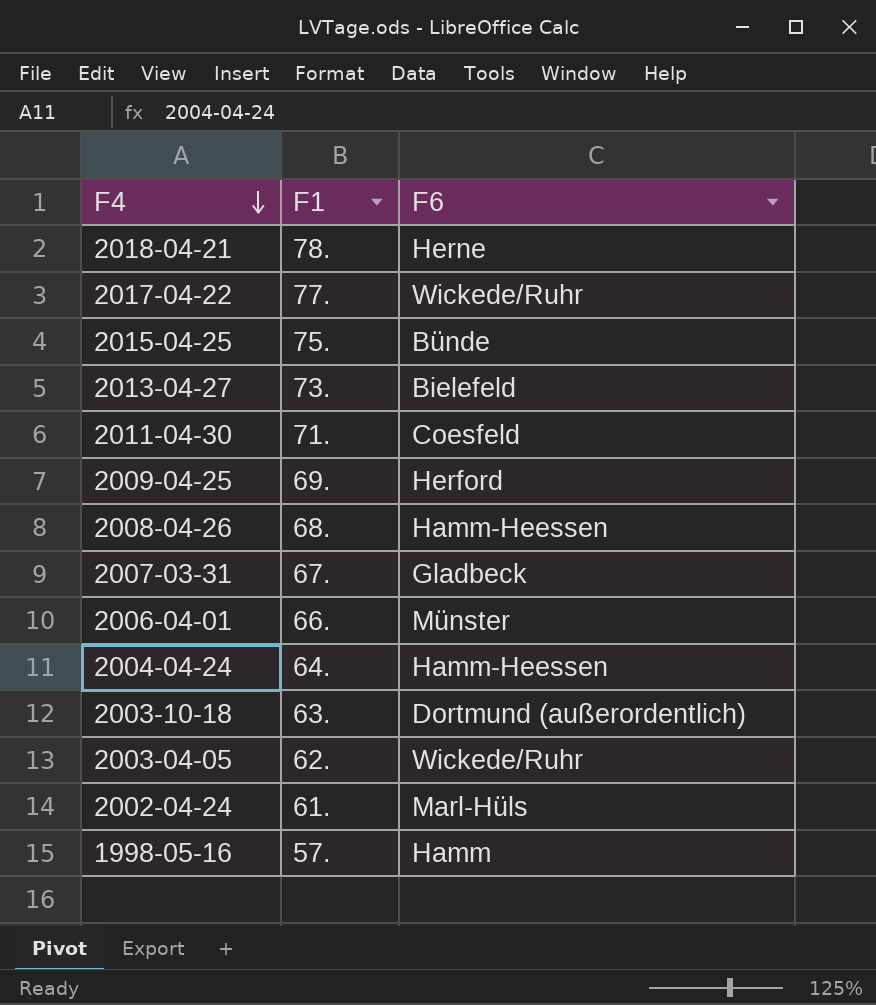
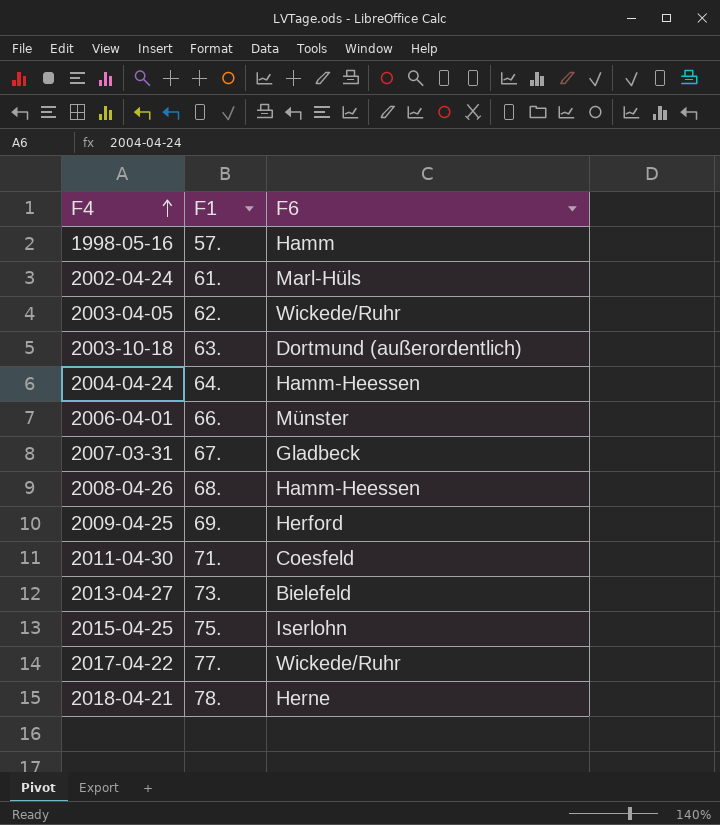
row order: F4 descending -> F4 ascending
2015-04-25 | F6: Bünde -> Iserlohn

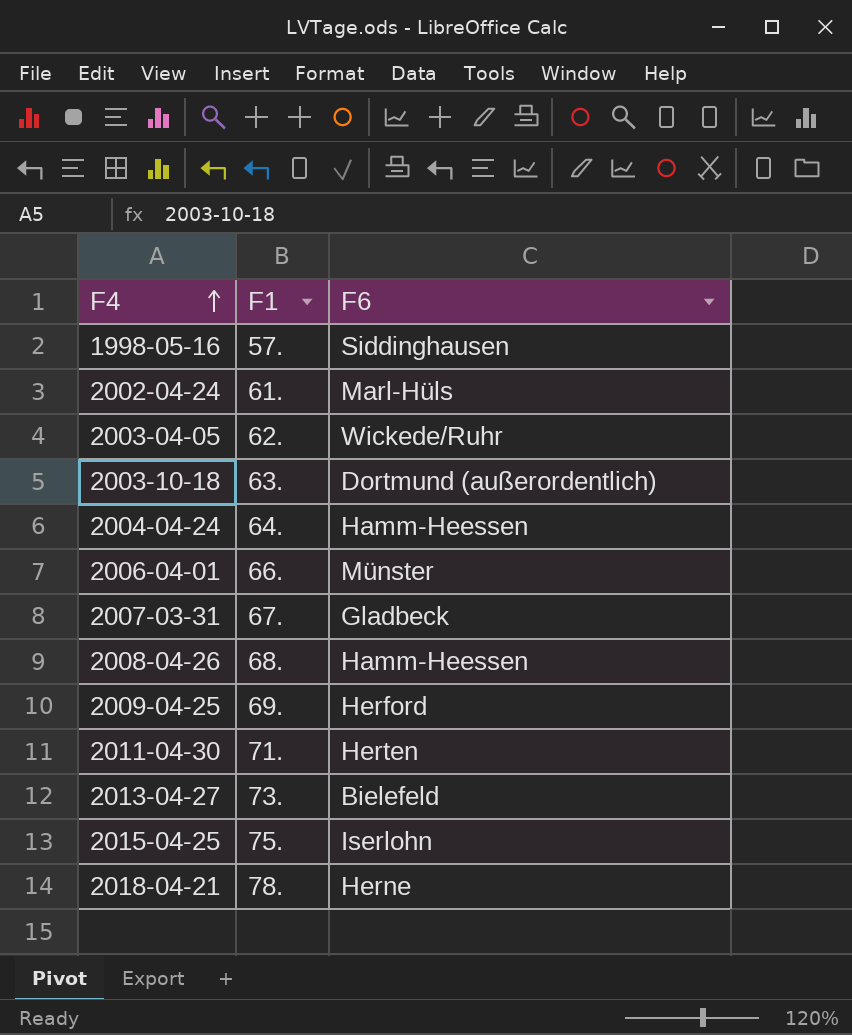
row 2017-04-22: 77. | Wickede/Ruhr -> none
1998-05-16 | F6: Hamm -> Siddinghausen
2011-04-30 | F6: Coesfeld -> Herten

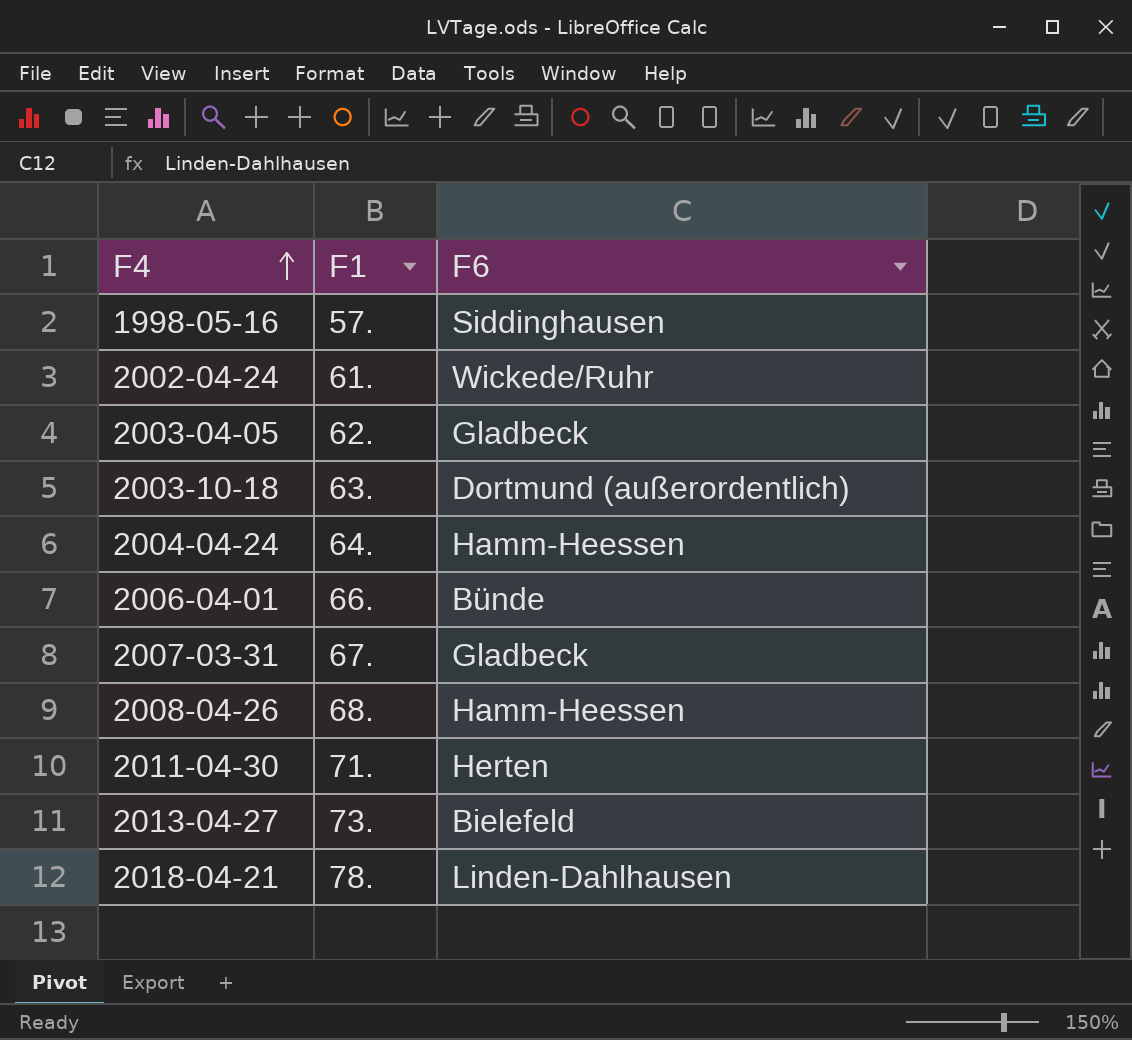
row 2009-04-25: 69. | Herford -> none
row 2015-04-25: 75. | Iserlohn -> none
2002-04-24 | F6: Marl-Hüls -> Wickede/Ruhr
2003-04-05 | F6: Wickede/Ruhr -> Gladbeck
2006-04-01 | F6: Münster -> Bünde
2018-04-21 | F6: Herne -> Linden-Dahlhausen

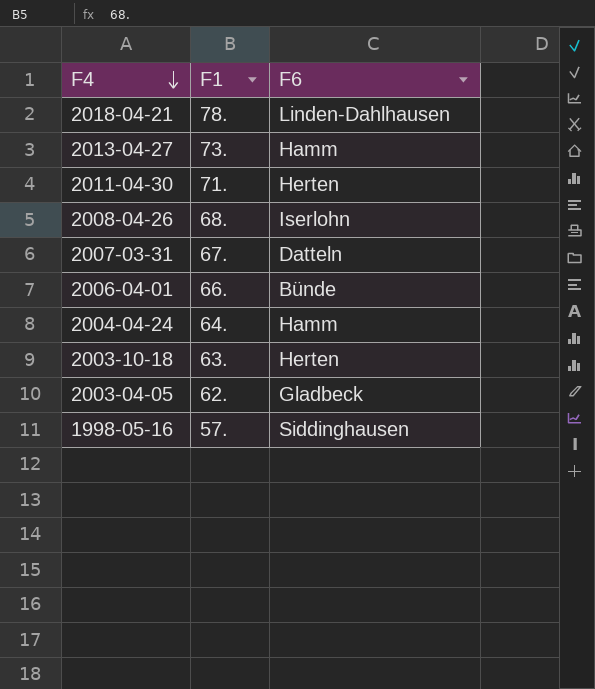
row order: F4 ascending -> F4 descending
row 2002-04-24: 61. | Wickede/Ruhr -> none
2013-04-27 | F6: Bielefeld -> Hamm
2008-04-26 | F6: Hamm-Heessen -> Iserlohn
2007-03-31 | F6: Gladbeck -> Datteln
2004-04-24 | F6: Hamm-Heessen -> Hamm
2003-10-18 | F6: Dortmund (außerordentlich) -> Herten

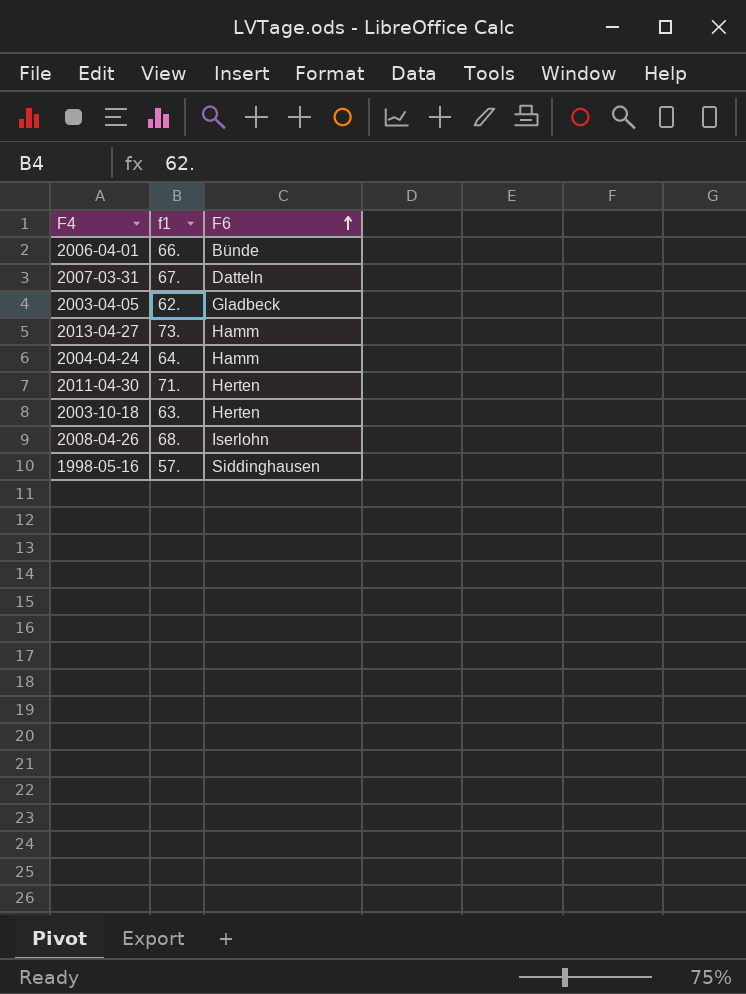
row order: F4 descending -> F6 ascending
column name: F1 -> f1
row 2018-04-21: 78. | Linden-Dahlhausen -> none

